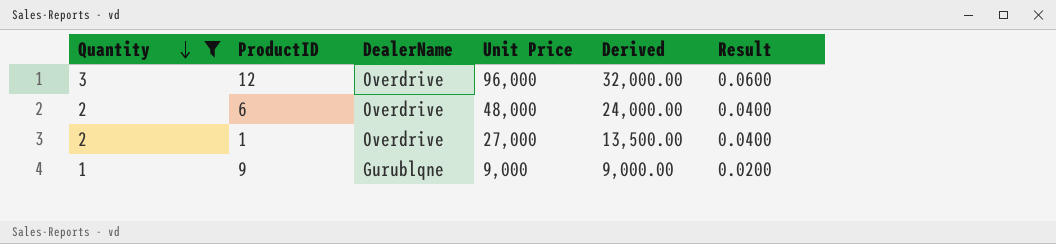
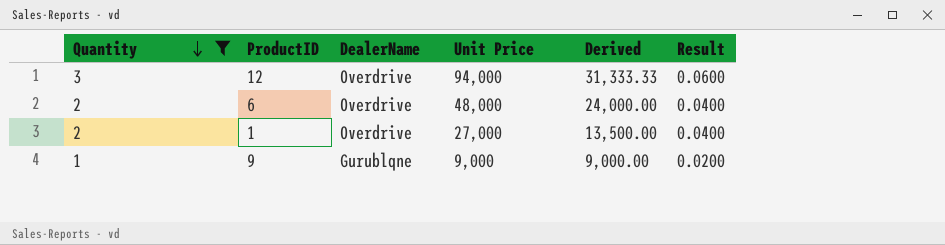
12 | Unit Price: 96,000 -> 94,000
12 | Derived: 32,000.00 -> 31,333.33

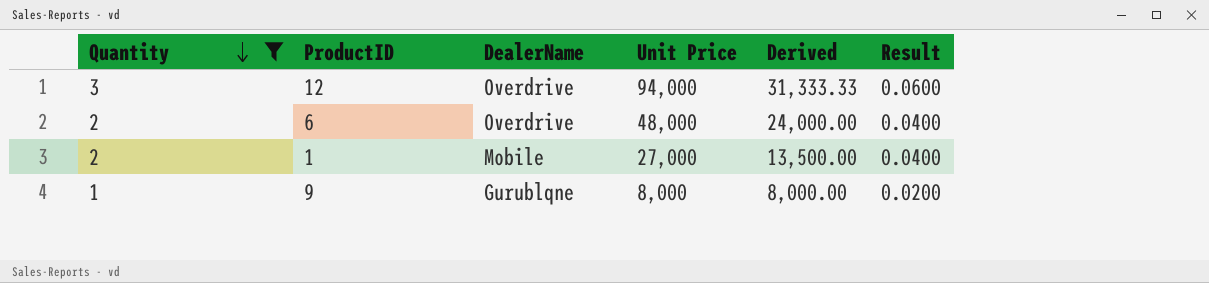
1 | DealerName: Overdrive -> Mobile
9 | Unit Price: 9,000 -> 8,000
9 | Derived: 9,000.00 -> 8,000.00

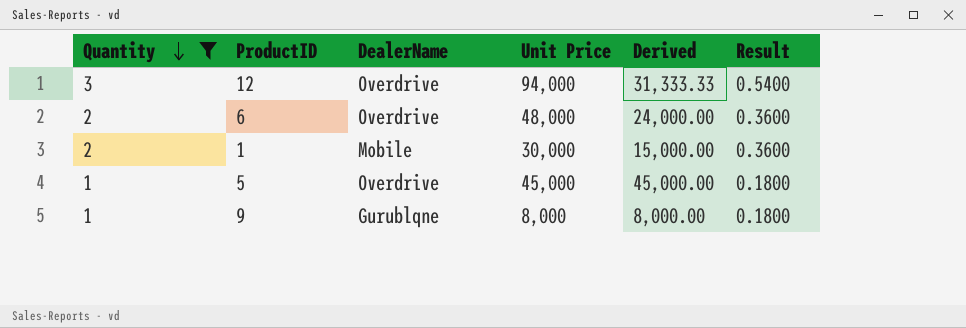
column Result | formula: [Quantity] * 0.02 -> [Quantity] * 0.18
1 | Unit Price: 27,000 -> 30,000
1 | Derived: 13,500.00 -> 15,000.00
row 5: none -> 1 | Overdrive | 45,000 | 45,000.00 | 0.1800

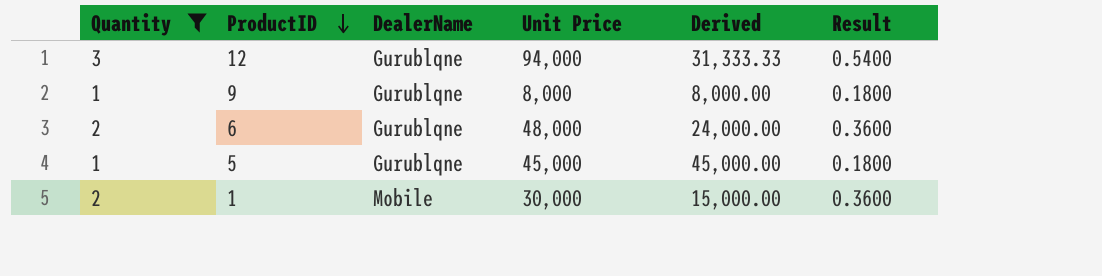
row order: Quantity descending -> ProductID descending
12 | DealerName: Overdrive -> Gurublqne
6 | DealerName: Overdrive -> Gurublqne
5 | DealerName: Overdrive -> Gurublqne

